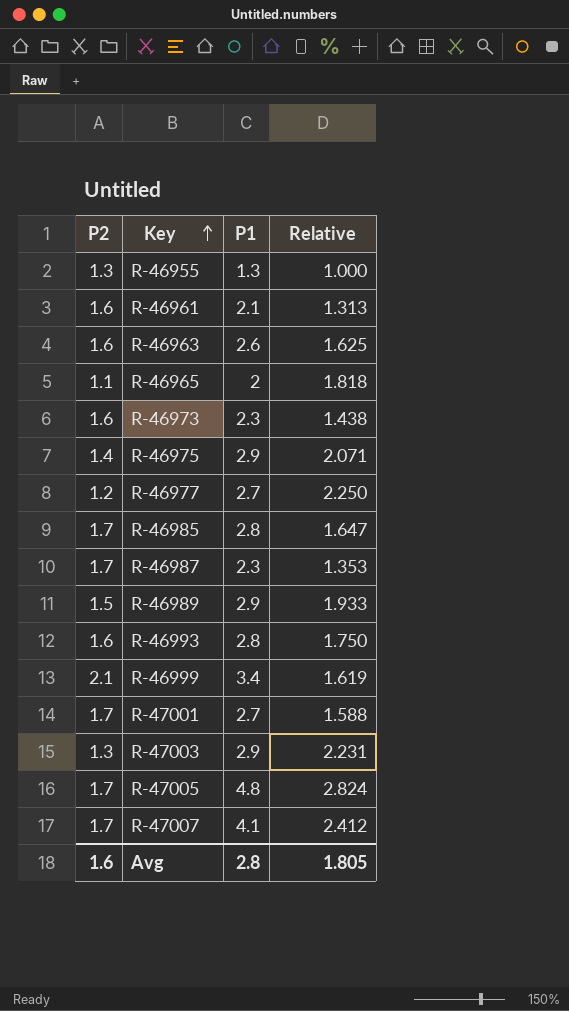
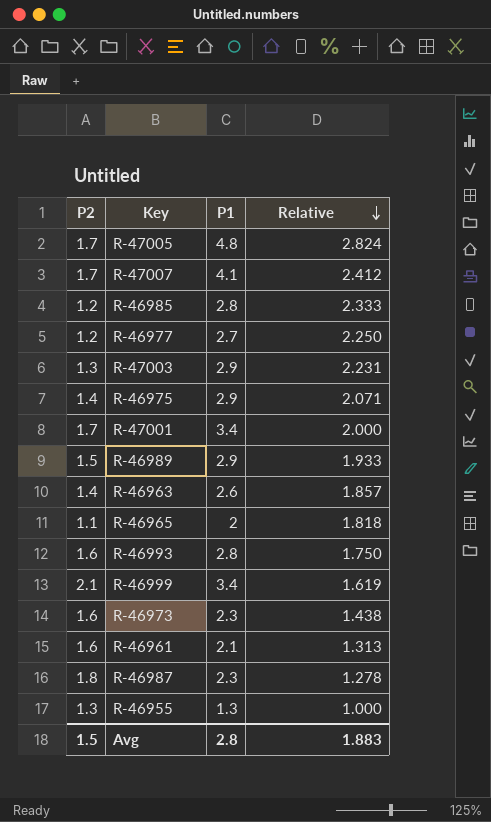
row order: Key ascending -> Relative descending
R-46985 | P2: 1.7 -> 1.2
R-46985 | Relative: 1.647 -> 2.333
R-47001 | P1: 2.7 -> 3.4
R-47001 | Relative: 1.588 -> 2.000
R-46963 | P2: 1.6 -> 1.4
R-46963 | Relative: 1.625 -> 1.857
R-46987 | P2: 1.7 -> 1.8
R-46987 | Relative: 1.353 -> 1.278
Avg | P2: 1.6 -> 1.5
Avg | Relative: 1.805 -> 1.883

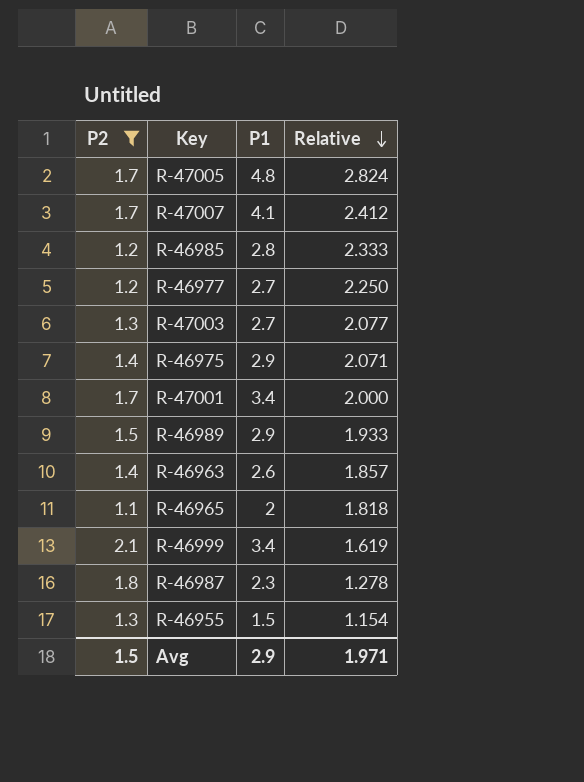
filter: none -> P2 != 1.6
R-47003 | P1: 2.9 -> 2.7
R-47003 | Relative: 2.231 -> 2.077
R-46955 | P1: 1.3 -> 1.5
R-46955 | Relative: 1.000 -> 1.154
Avg | P1: 2.8 -> 2.9
Avg | Relative: 1.883 -> 1.971

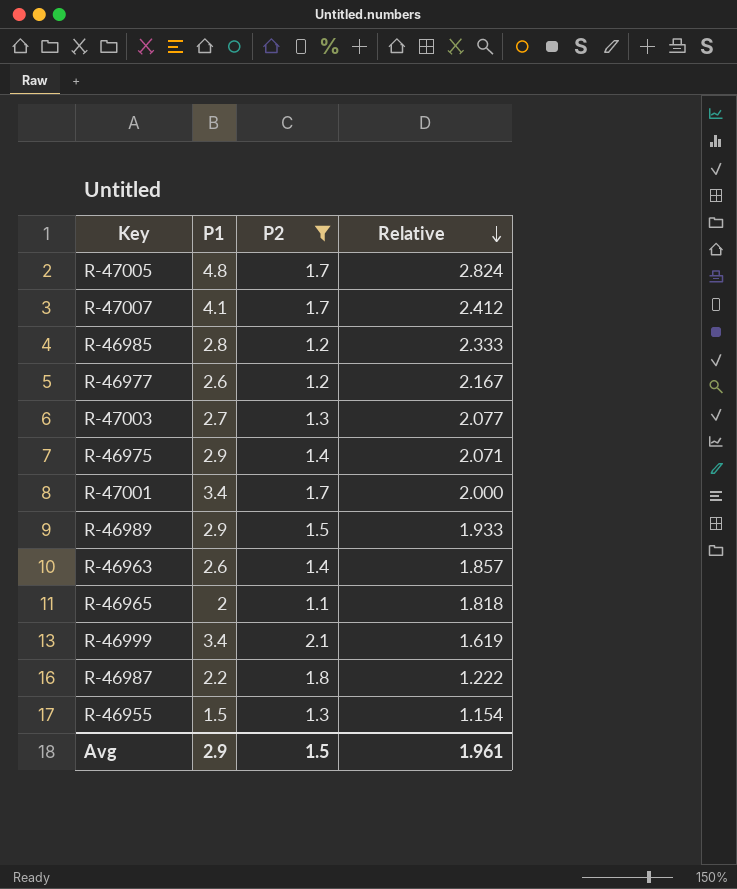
column P2 | position: 1 -> 3
R-46977 | P1: 2.7 -> 2.6
R-46977 | Relative: 2.250 -> 2.167
R-46987 | P1: 2.3 -> 2.2
R-46987 | Relative: 1.278 -> 1.222
Avg | Relative: 1.971 -> 1.961

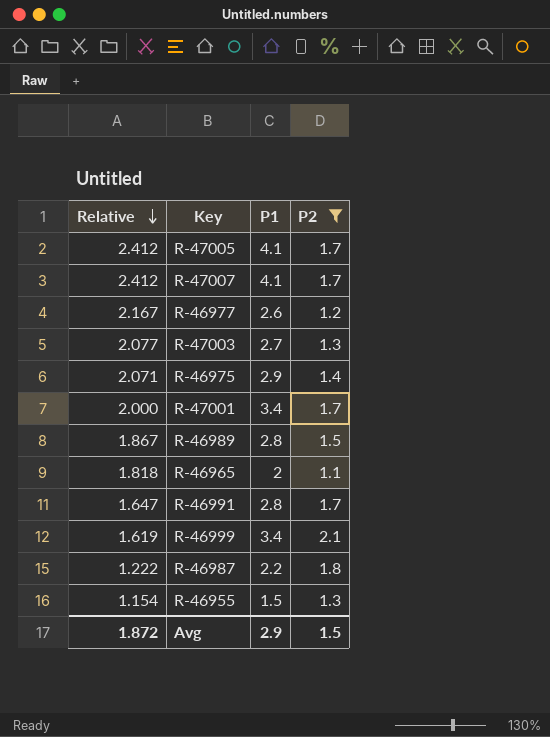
column Relative | position: 4 -> 1
row R-46985: 2.8 | 1.2 | 2.333 -> none
row R-46963: 2.6 | 1.4 | 1.857 -> none
R-47005 | Relative: 2.824 -> 2.412
R-47005 | P1: 4.8 -> 4.1
R-46989 | Relative: 1.933 -> 1.867
R-46989 | P1: 2.9 -> 2.8
row R-46991: none -> 1.647 | 2.8 | 1.7
Avg | Relative: 1.961 -> 1.872

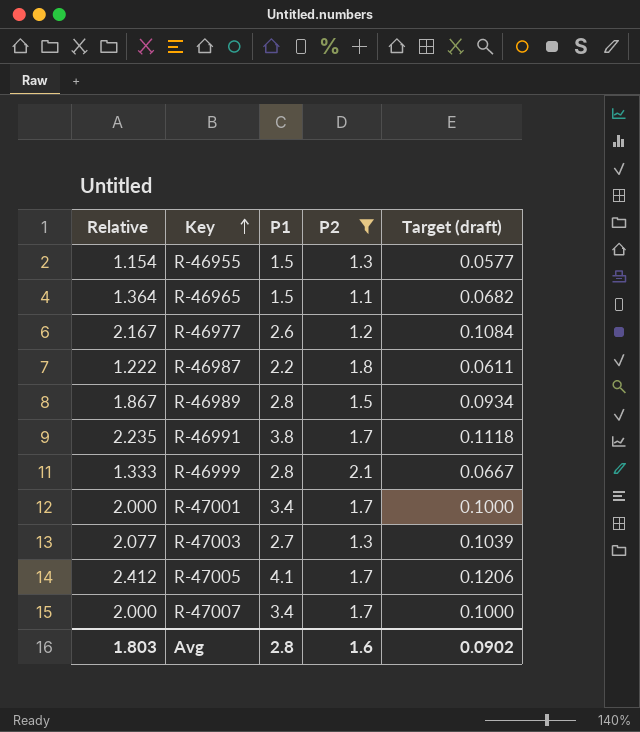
row order: Relative descending -> Key ascending
column Target (draft) | formula: none -> [Relative] * 0.05
row R-46975: 2.071 | 2.9 | 1.4 -> none
R-46965 | Relative: 1.818 -> 1.364
R-46965 | P1: 2 -> 1.5
R-46991 | Relative: 1.647 -> 2.235
R-46991 | P1: 2.8 -> 3.8
R-46999 | Relative: 1.619 -> 1.333
R-46999 | P1: 3.4 -> 2.8
R-47007 | Relative: 2.412 -> 2.000
R-47007 | P1: 4.1 -> 3.4
Avg | Relative: 1.872 -> 1.803
Avg | P1: 2.9 -> 2.8
Avg | P2: 1.5 -> 1.6

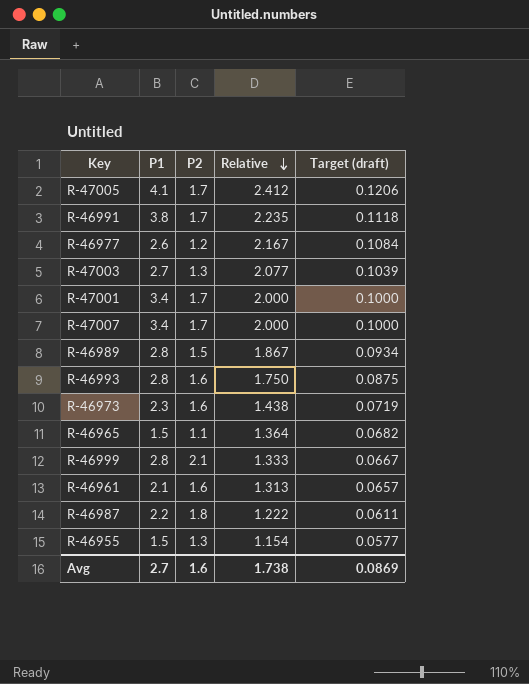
filter: P2 != 1.6 -> none
row order: Key ascending -> Relative descending
column Relative | position: 1 -> 4
Avg | P1: 2.8 -> 2.7
Avg | Relative: 1.803 -> 1.738
Avg | Target (draft): 0.0902 -> 0.0869

